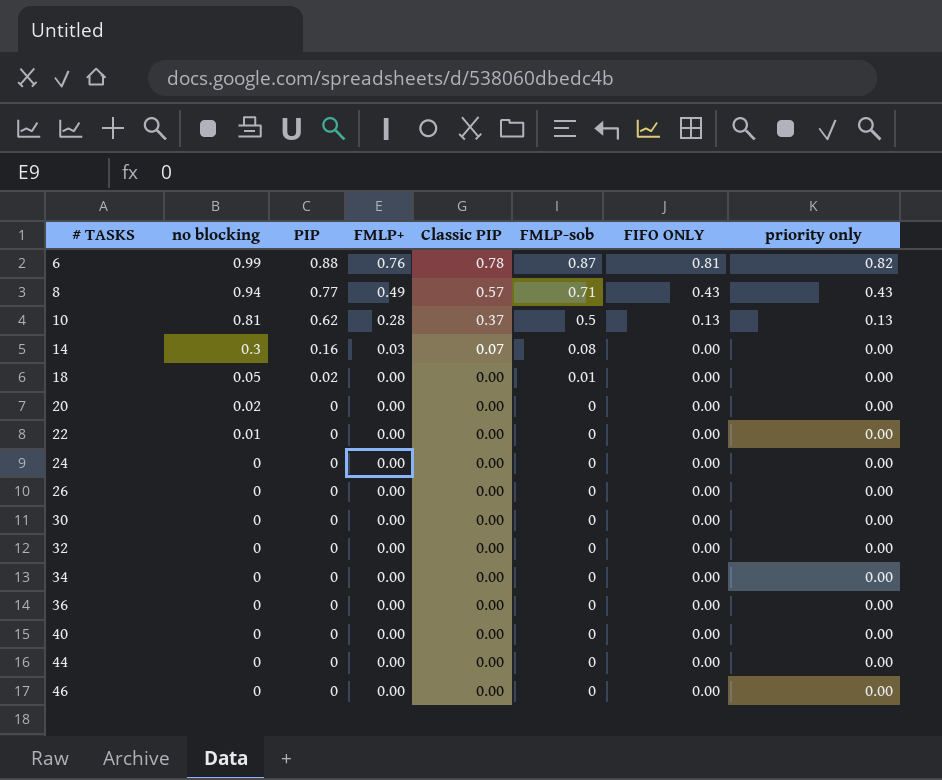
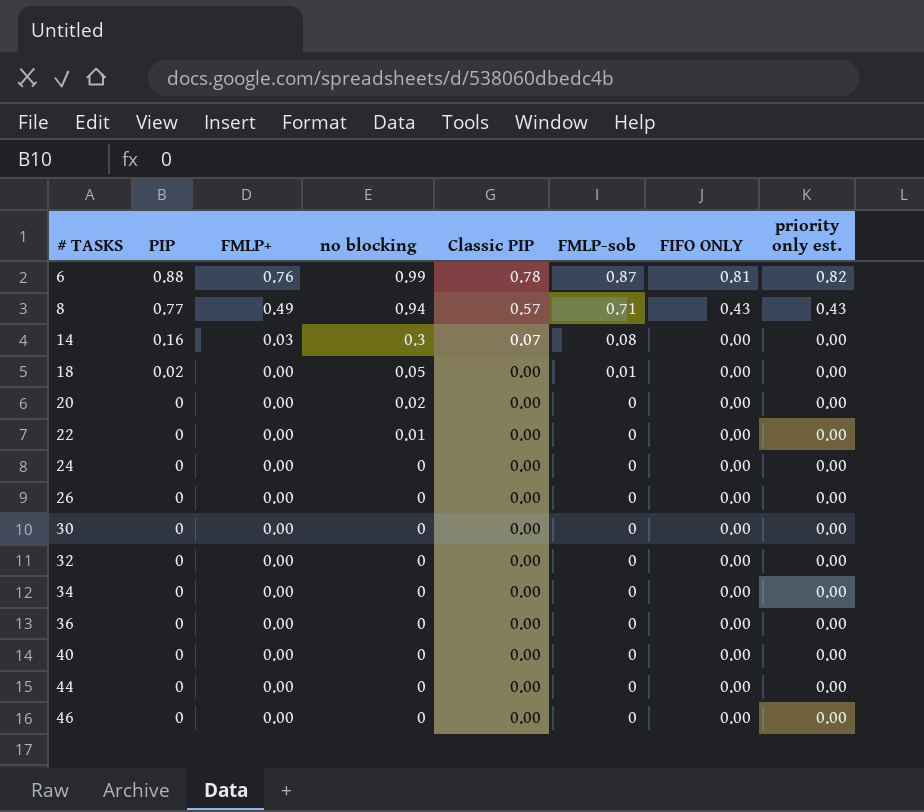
column no blocking | position: 2 -> 4
column name: priority only -> priority only est.
row 10: 0.81 | 0.62 | 0.28 | 0.37 | 0.5 | 0.13 | 0.13 -> none

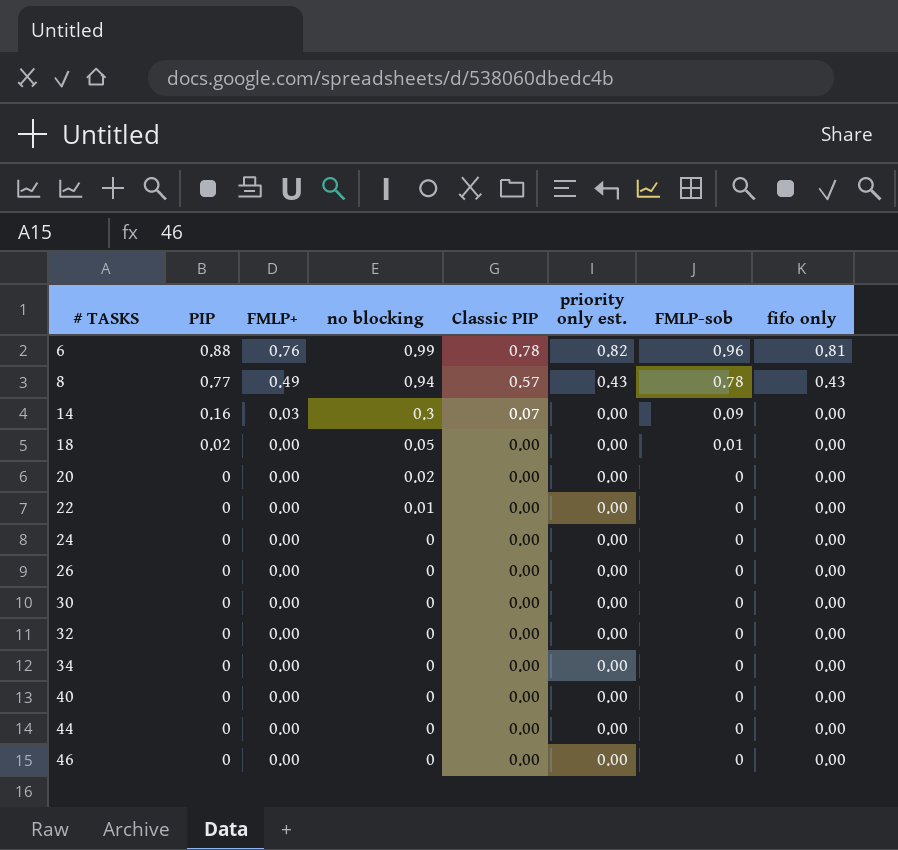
column priority only est. | position: 8 -> 6
column name: FIFO ONLY -> fifo only
row 36: 0 | 0.00 | 0 | 0.00 | 0 | 0.00 | 0.00 -> none
6 | FMLP-sob: 0.87 -> 0.96
8 | FMLP-sob: 0.71 -> 0.78
14 | FMLP-sob: 0.08 -> 0.09

